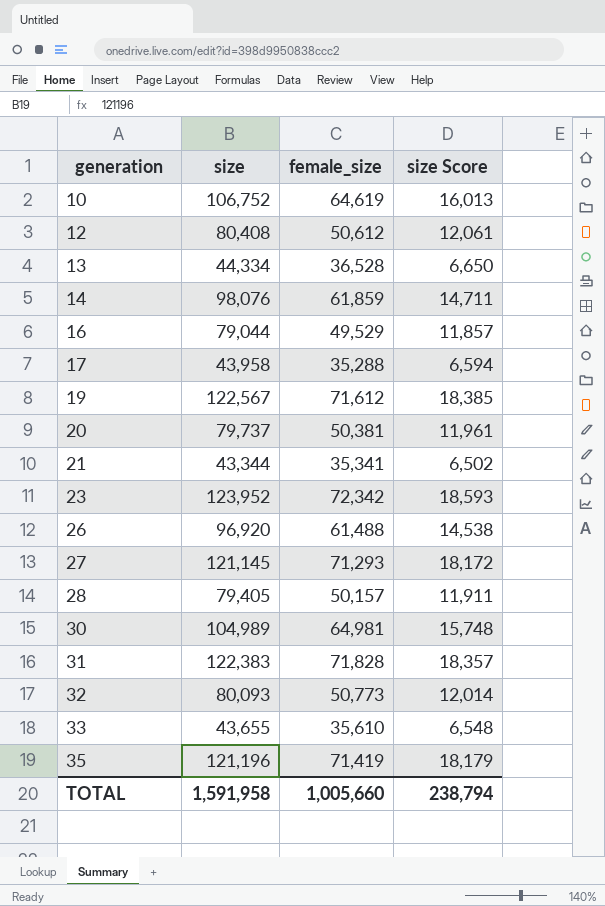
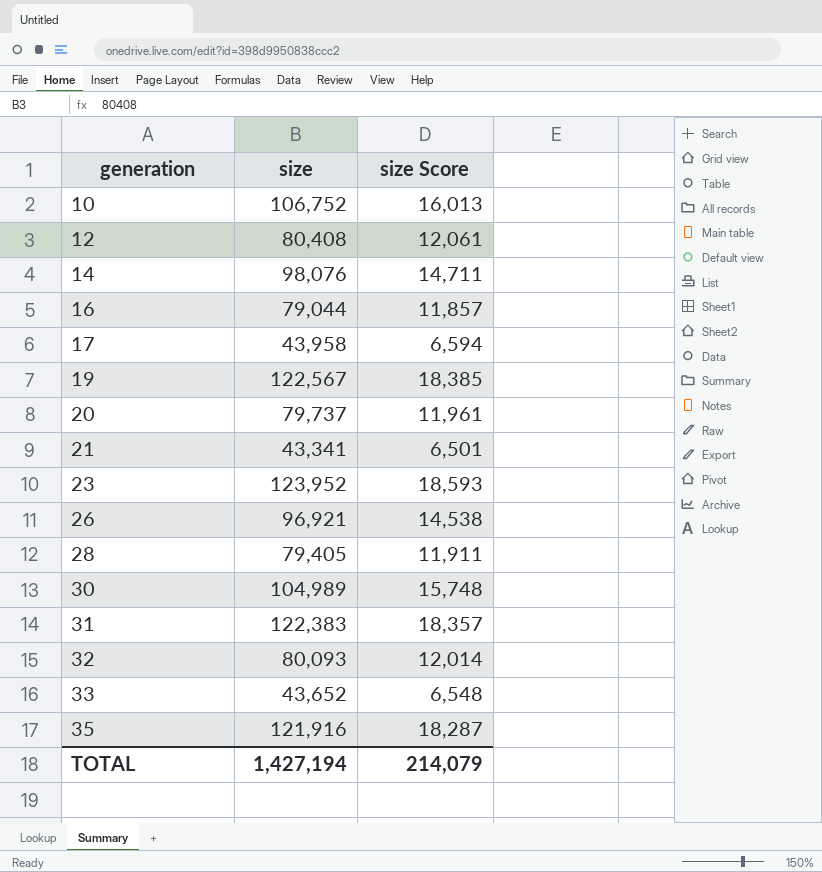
column female_size | position: 3 -> none
row 13: 44,334 | 36,528 | 6,650 -> none
row 27: 121,145 | 71,293 | 18,172 -> none
21 | size: 43,344 -> 43,341
21 | size Score: 6,502 -> 6,501
26 | size: 96,920 -> 96,921
33 | size: 43,655 -> 43,652
35 | size: 121,196 -> 121,916
35 | size Score: 18,179 -> 18,287
TOTAL | size: 1,591,958 -> 1,427,194
TOTAL | size Score: 238,794 -> 214,079

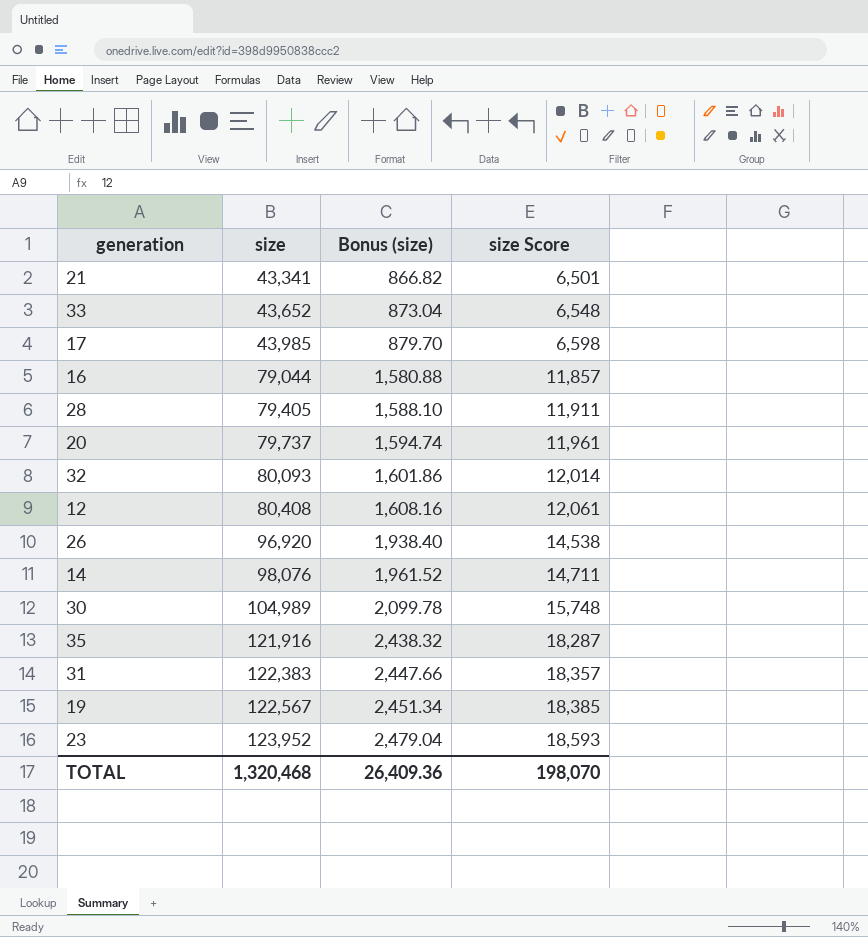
row order: generation ascending -> size ascending
column Bonus (size) | formula: none -> [size] * 0.02
row 10: 106,752 | 16,013 -> none
17 | size: 43,958 -> 43,985
17 | size Score: 6,594 -> 6,598
26 | size: 96,921 -> 96,920
TOTAL | size: 1,427,194 -> 1,320,468
TOTAL | size Score: 214,079 -> 198,070

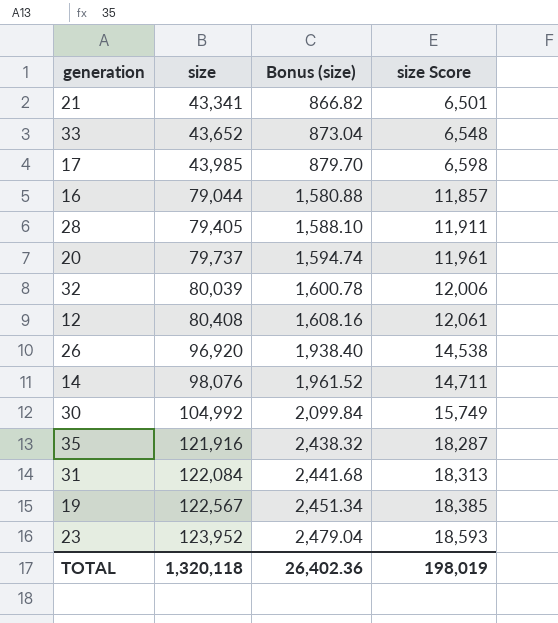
32 | size: 80,093 -> 80,039
32 | Bonus (size): 1,601.86 -> 1,600.78
32 | size Score: 12,014 -> 12,006
30 | size: 104,989 -> 104,992
30 | Bonus (size): 2,099.78 -> 2,099.84
30 | size Score: 15,748 -> 15,749
31 | size: 122,383 -> 122,084
31 | Bonus (size): 2,447.66 -> 2,441.68
31 | size Score: 18,357 -> 18,313
TOTAL | size: 1,320,468 -> 1,320,118
TOTAL | Bonus (size): 26,409.36 -> 26,402.36
TOTAL | size Score: 198,070 -> 198,019

